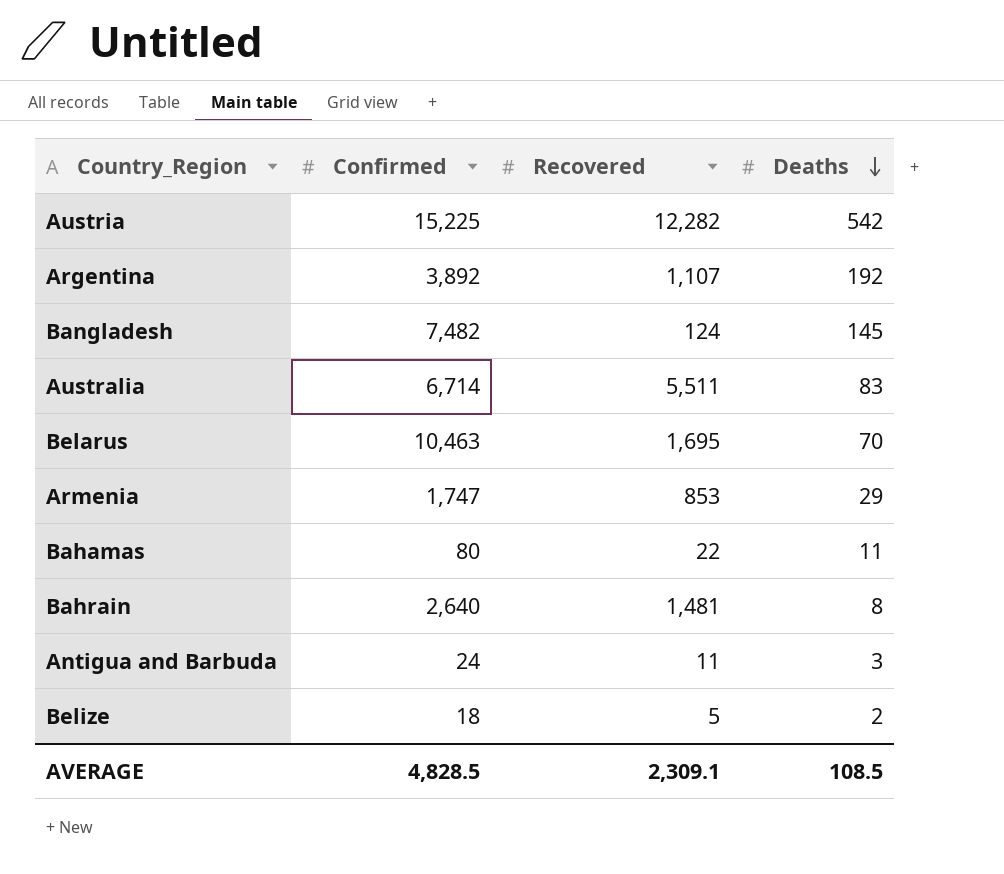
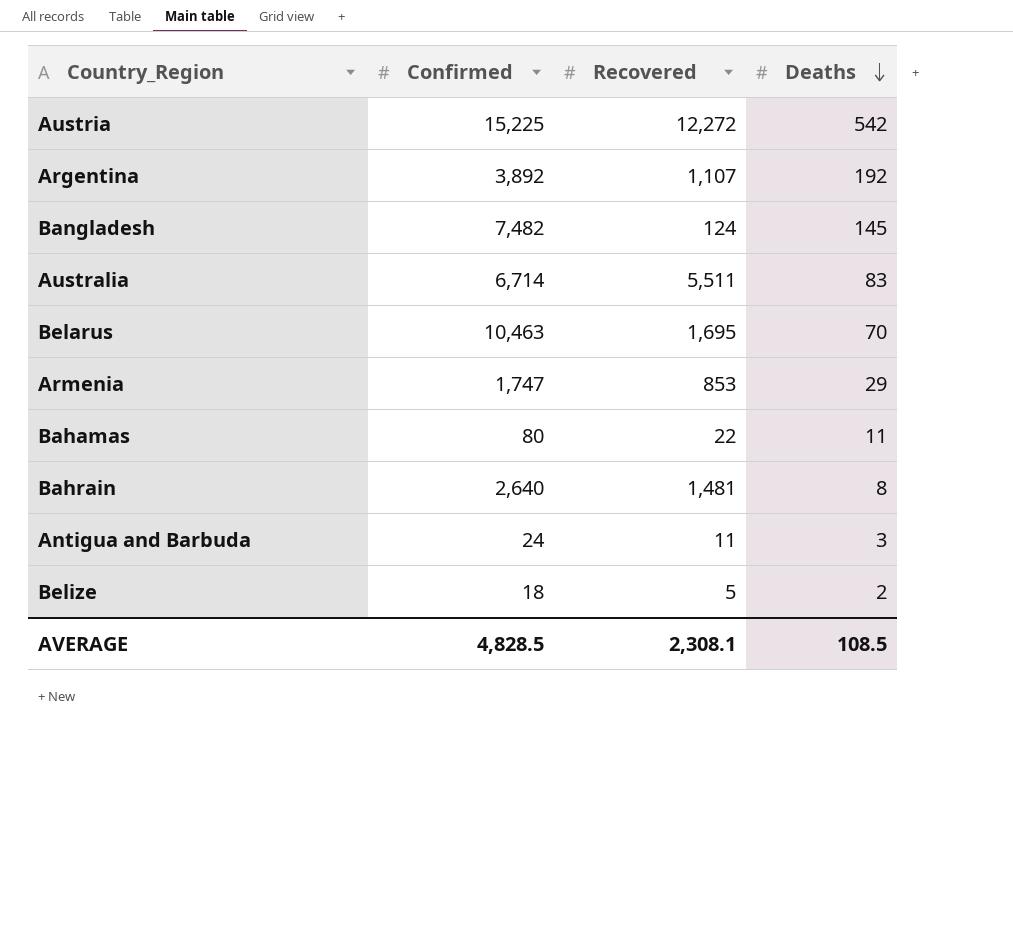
Austria | Recovered: 12,282 -> 12,272
AVERAGE | Recovered: 2,309.1 -> 2,308.1

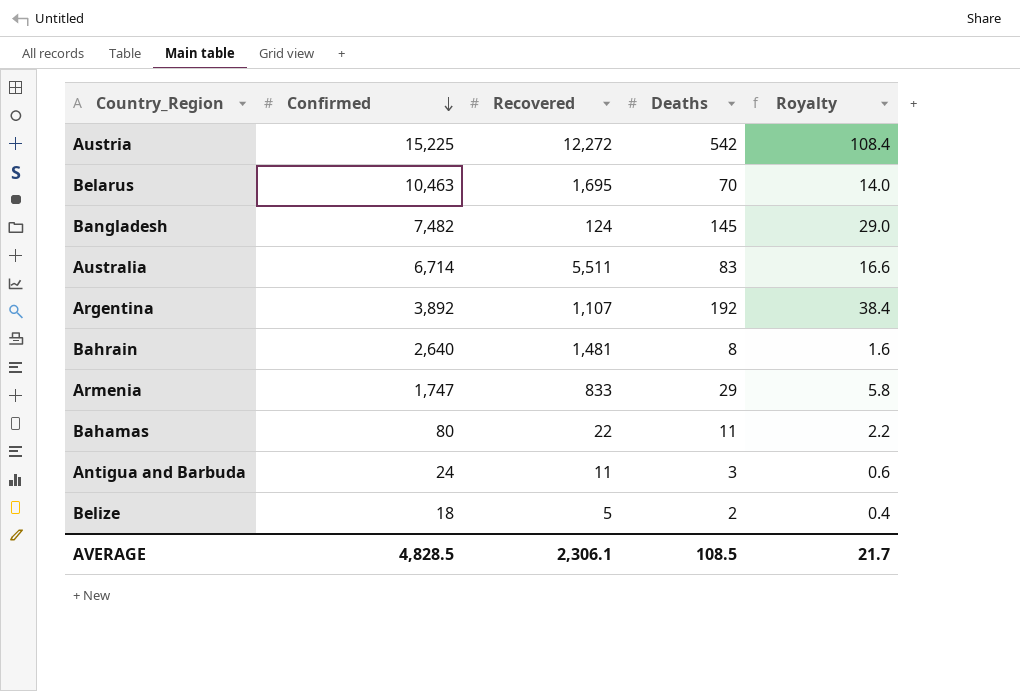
row order: Deaths descending -> Confirmed descending
column Royalty | formula: none -> [Deaths] * 0.2
Armenia | Recovered: 853 -> 833
AVERAGE | Recovered: 2,308.1 -> 2,306.1

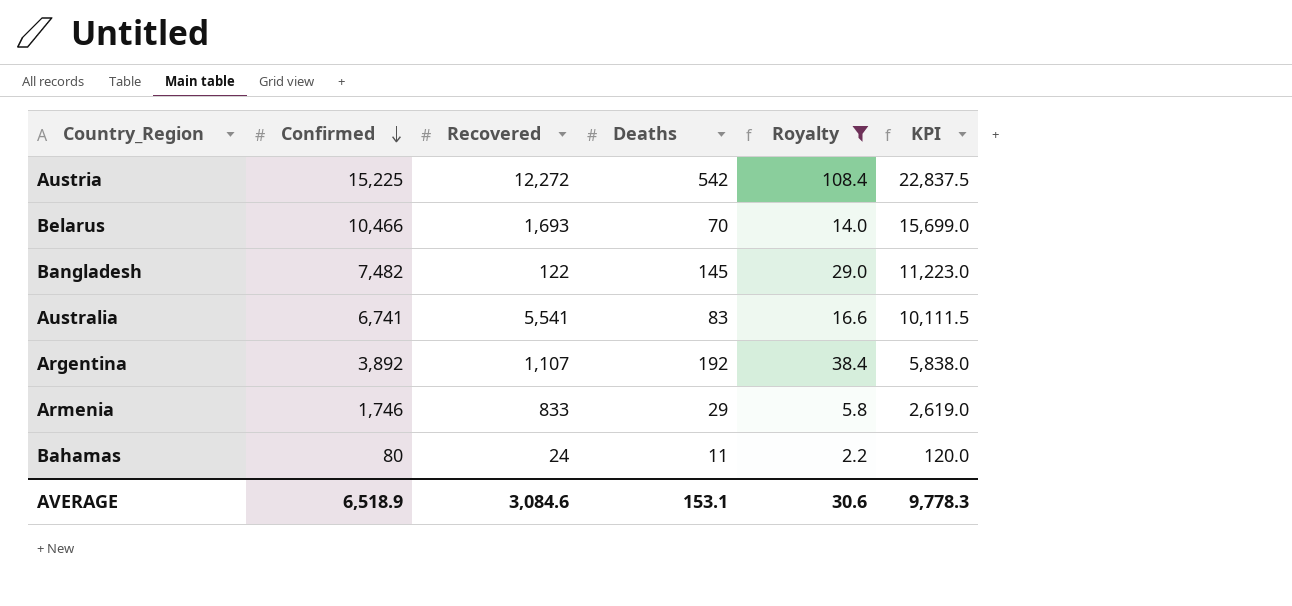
filter: none -> Royalty >= 2.2
column KPI | formula: none -> [Confirmed] * 1.5
Belarus | Confirmed: 10,463 -> 10,466
Belarus | Recovered: 1,695 -> 1,693
Bangladesh | Recovered: 124 -> 122
Australia | Confirmed: 6,714 -> 6,741
Australia | Recovered: 5,511 -> 5,541
Armenia | Confirmed: 1,747 -> 1,746
Bahamas | Recovered: 22 -> 24
AVERAGE | Confirmed: 4,828.5 -> 6,518.9
AVERAGE | Recovered: 2,306.1 -> 3,084.6
AVERAGE | Deaths: 108.5 -> 153.1
AVERAGE | Royalty: 21.7 -> 30.6

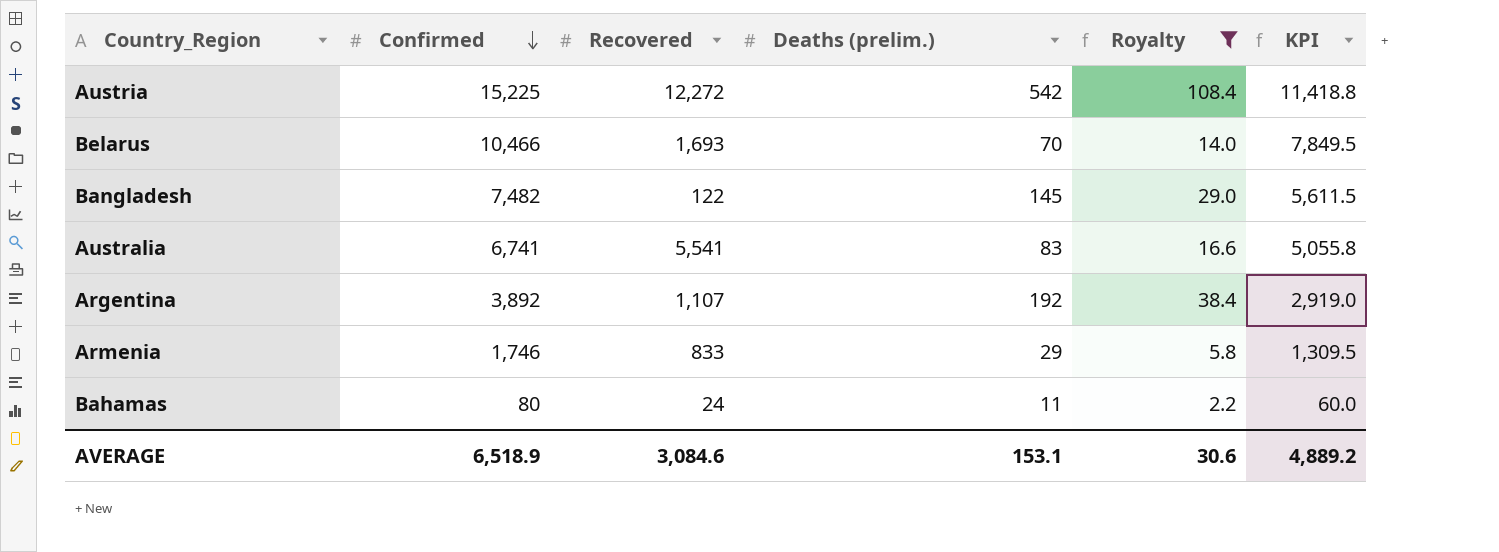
column name: Deaths -> Deaths (prelim.)
column KPI | formula: [Confirmed] * 1.5 -> [Confirmed] * 0.75
AVERAGE | KPI: 9,778.3 -> 4,889.2

